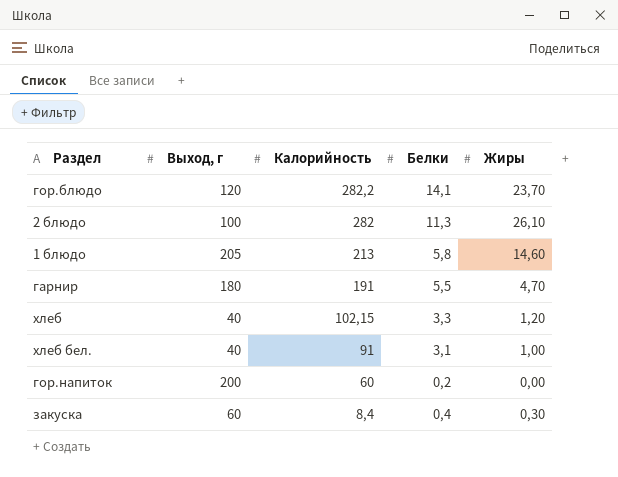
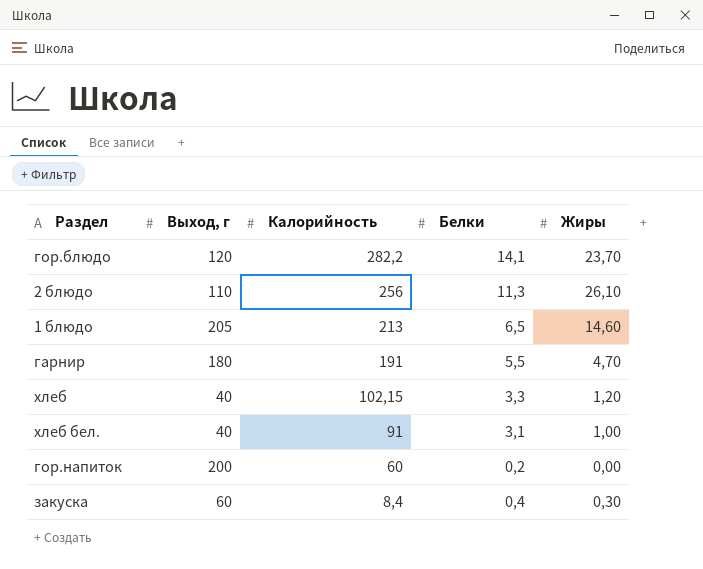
2 блюдо | Выход, г: 100 -> 110
2 блюдо | Калорийность: 282 -> 256
1 блюдо | Белки: 5,8 -> 6,5

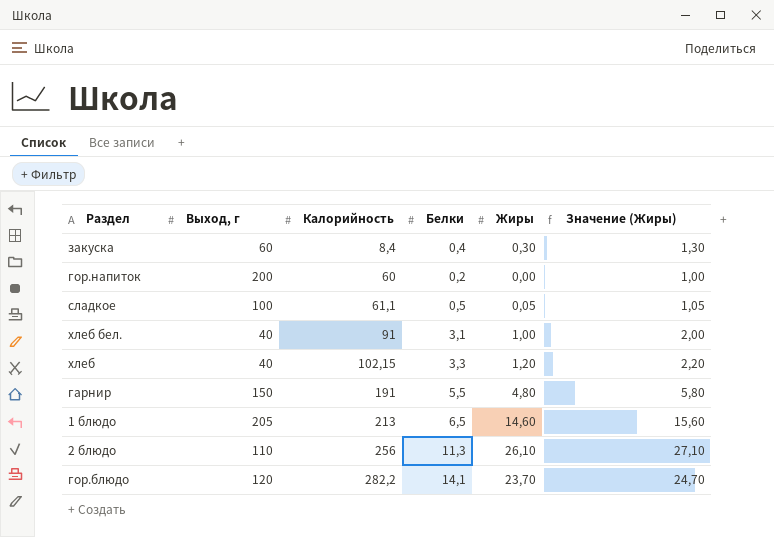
row order: Калорийность descending -> Калорийность ascending
column Значение (Жиры) | formula: none -> [Жиры] + 1
row сладкое: none -> 100 | 61,1 | 0,5 | 0,05 | 1,05
гарнир | Выход, г: 180 -> 150
гарнир | Жиры: 4,70 -> 4,80

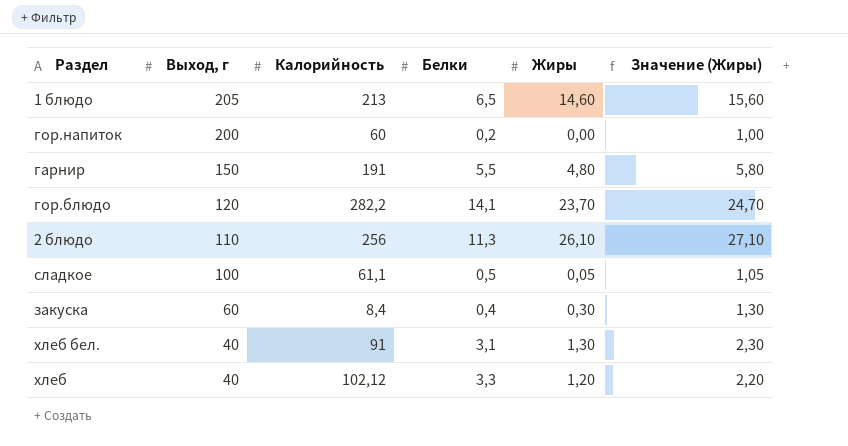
row order: Калорийность ascending -> Выход, г descending
хлеб бел. | Жиры: 1,00 -> 1,30
хлеб бел. | Значение (Жиры): 2,00 -> 2,30
хлеб | Калорийность: 102,15 -> 102,12

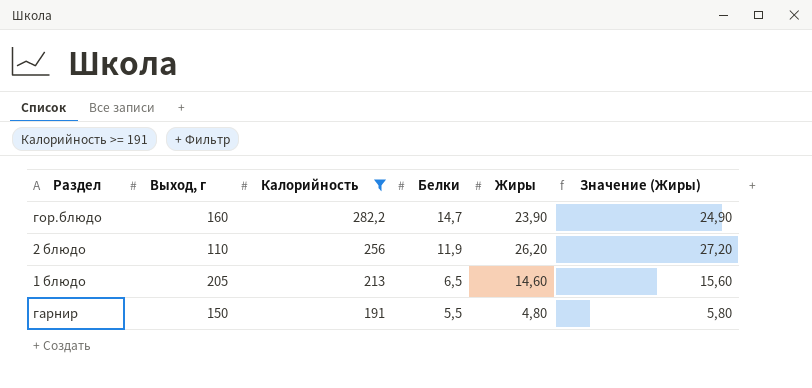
filter: none -> Калорийность >= 191
row order: Выход, г descending -> Калорийность descending
гор.блюдо | Выход, г: 120 -> 160
гор.блюдо | Белки: 14,1 -> 14,7
гор.блюдо | Жиры: 23,70 -> 23,90
гор.блюдо | Значение (Жиры): 24,70 -> 24,90
2 блюдо | Белки: 11,3 -> 11,9
2 блюдо | Жиры: 26,10 -> 26,20
2 блюдо | Значение (Жиры): 27,10 -> 27,20

